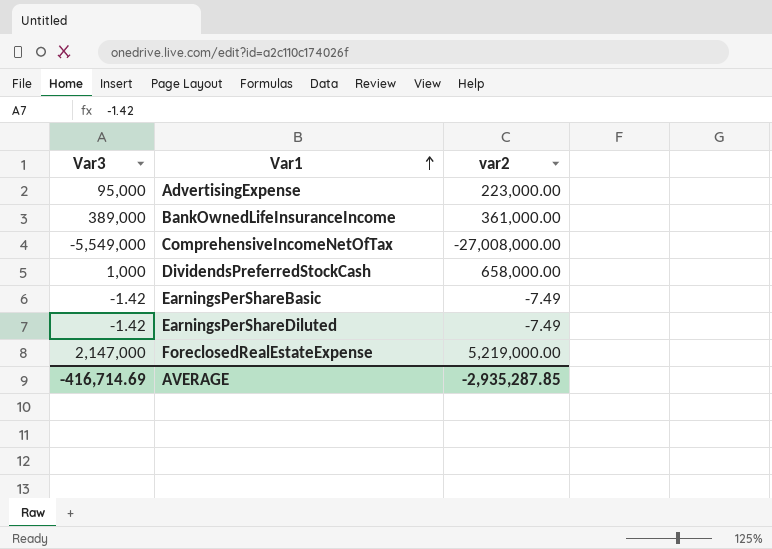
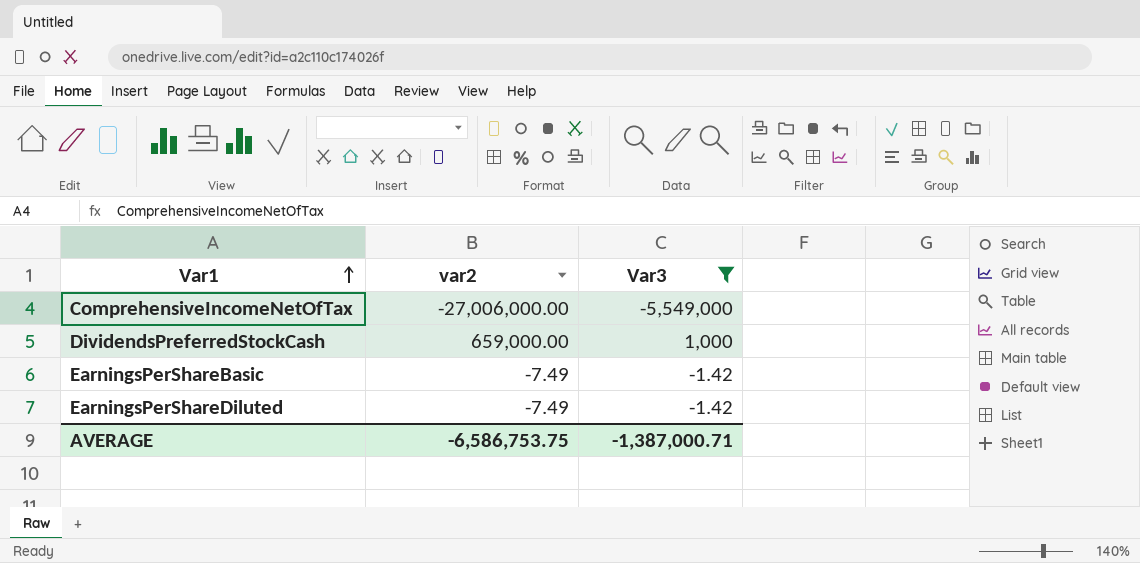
filter: none -> Var3 <= 1,000
column Var3 | position: 1 -> 3
ComprehensiveIncomeNetOfTax | var2: -27,008,000.00 -> -27,006,000.00
DividendsPreferredStockCash | var2: 658,000.00 -> 659,000.00
AVERAGE | var2: -2,935,287.85 -> -6,586,753.75
AVERAGE | Var3: -416,714.69 -> -1,387,000.71

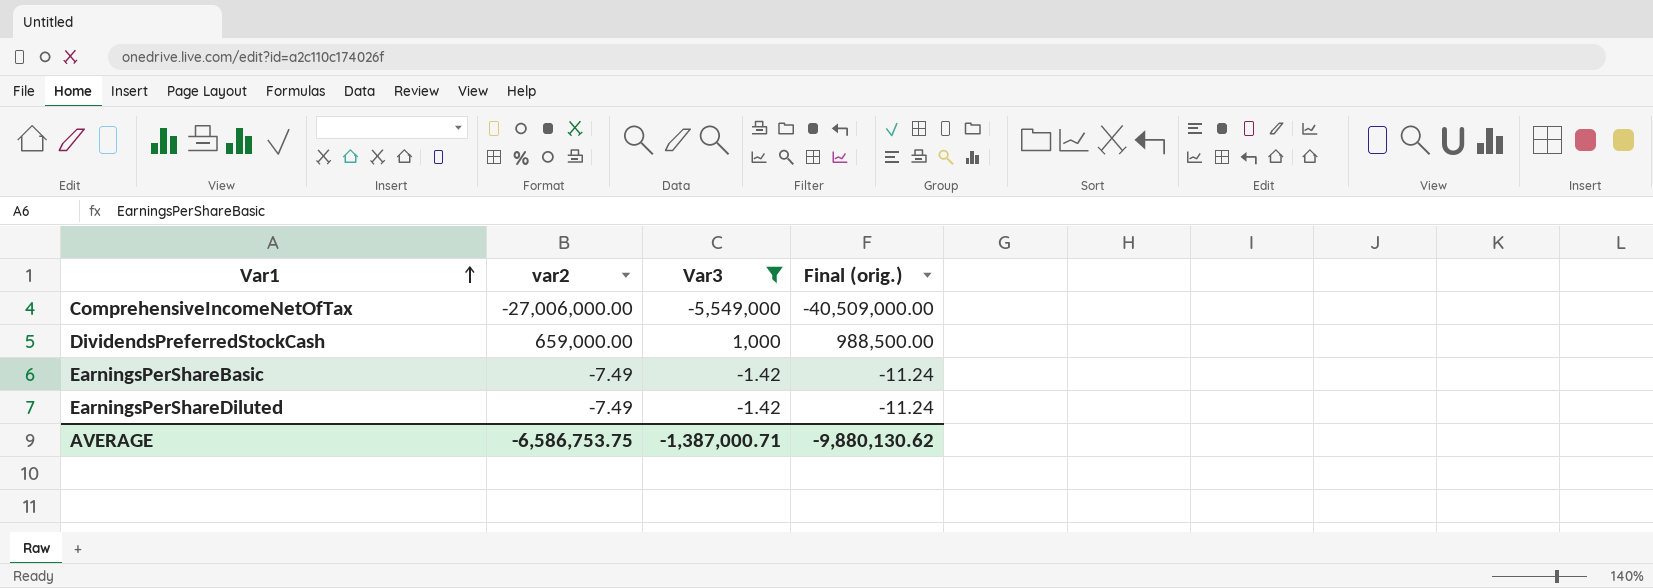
column Final (orig.) | formula: none -> [var2] * 1.5

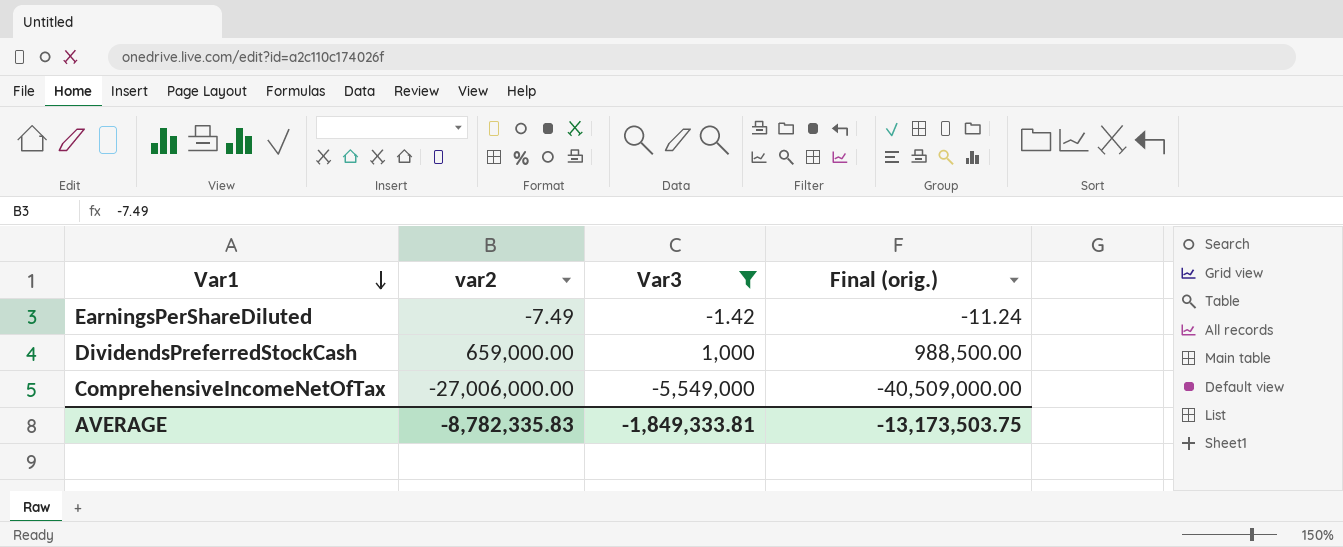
row order: Var1 ascending -> Var1 descending
row EarningsPerShareBasic: -7.49 | -1.42 | -11.24 -> none
AVERAGE | var2: -6,586,753.75 -> -8,782,335.83
AVERAGE | Var3: -1,387,000.71 -> -1,849,333.81
AVERAGE | Final (orig.): -9,880,130.62 -> -13,173,503.75

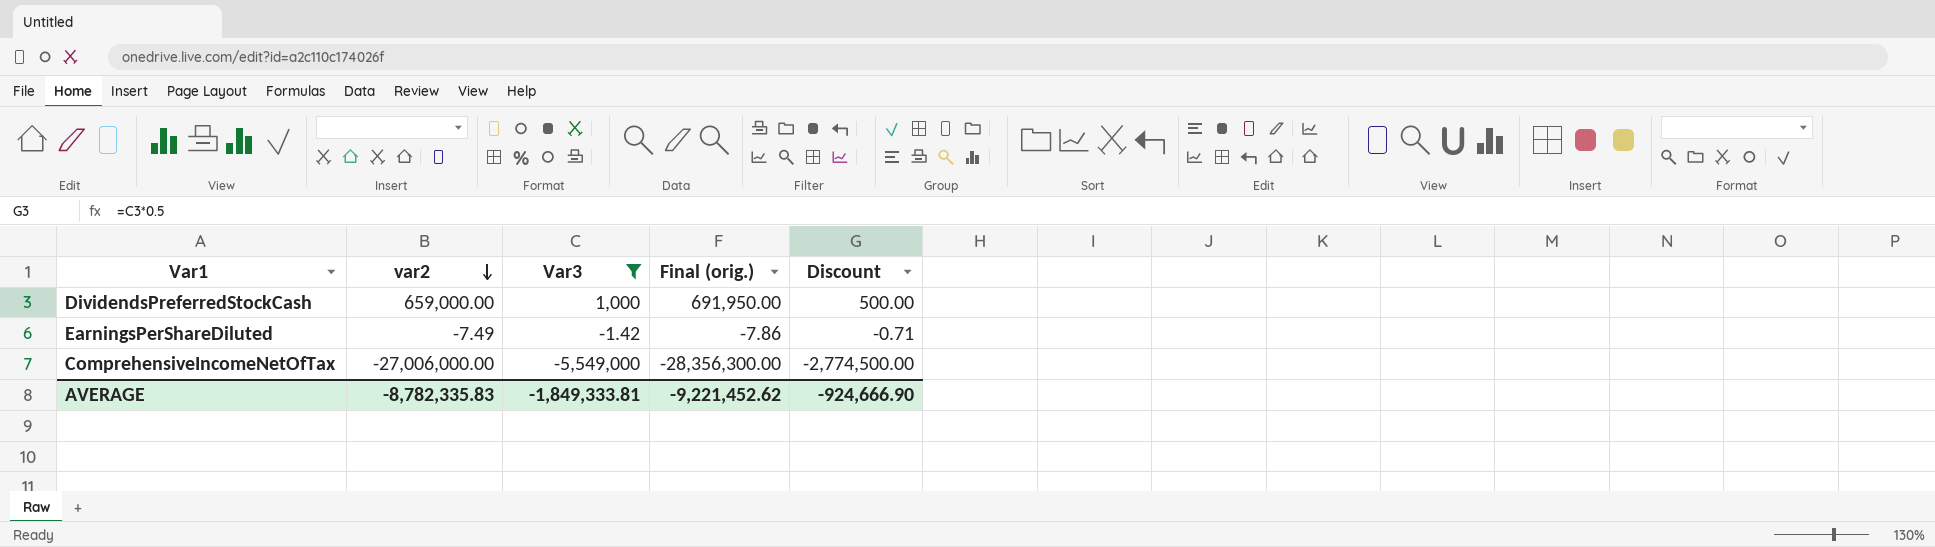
row order: Var1 descending -> var2 descending
column Final (orig.) | formula: [var2] * 1.5 -> [var2] * 1.05
column Discount | formula: none -> [Var3] * 0.5
AVERAGE | Final (orig.): -13,173,503.75 -> -9,221,452.62

